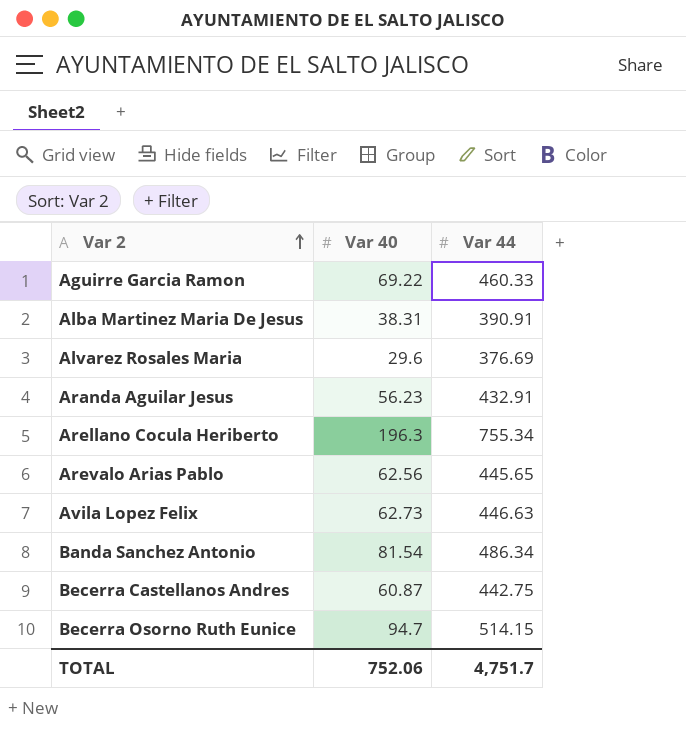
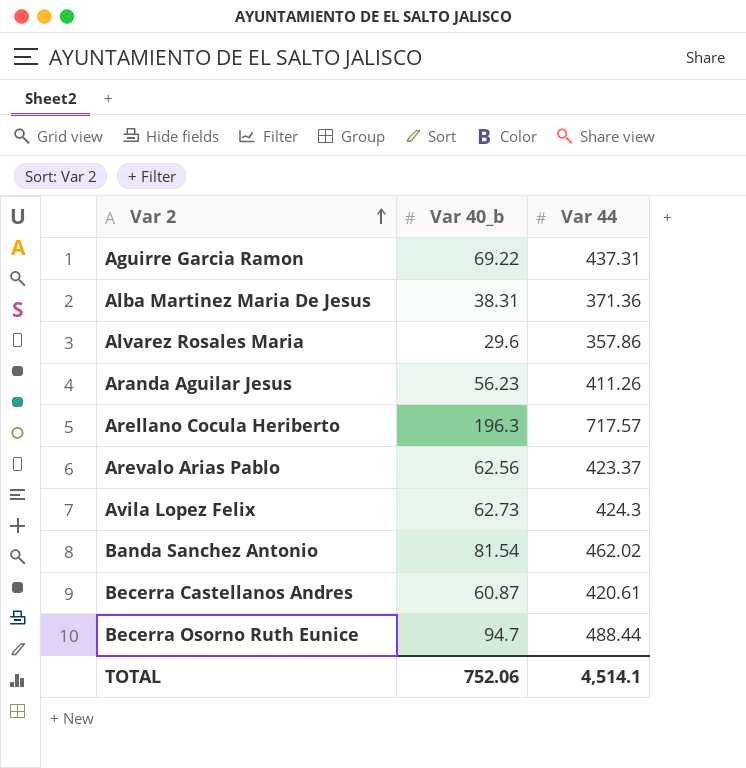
column name: Var 40 -> Var 40_b
Aguirre Garcia Ramon | Var 44: 460.33 -> 437.31
Alba Martinez Maria De Jesus | Var 44: 390.91 -> 371.36
Alvarez Rosales Maria | Var 44: 376.69 -> 357.86
Aranda Aguilar Jesus | Var 44: 432.91 -> 411.26
Arellano Cocula Heriberto | Var 44: 755.34 -> 717.57
Arevalo Arias Pablo | Var 44: 445.65 -> 423.37
Avila Lopez Felix | Var 44: 446.63 -> 424.3
Banda Sanchez Antonio | Var 44: 486.34 -> 462.02
Becerra Castellanos Andres | Var 44: 442.75 -> 420.61
Becerra Osorno Ruth Eunice | Var 44: 514.15 -> 488.44
TOTAL | Var 44: 4,751.7 -> 4,514.1

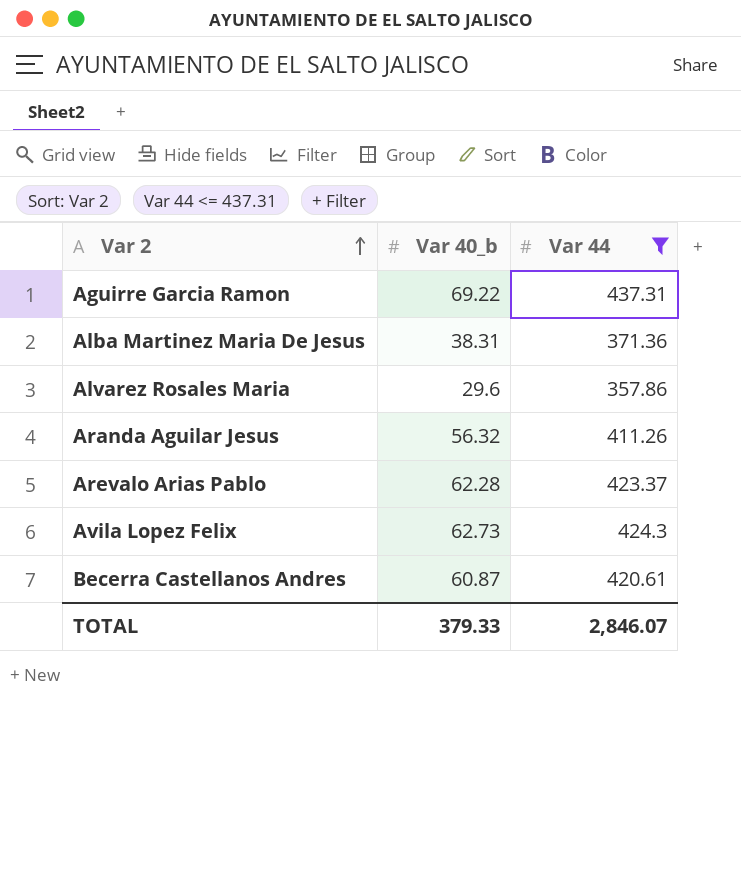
filter: none -> Var 44 <= 437.31
Aranda Aguilar Jesus | Var 40_b: 56.23 -> 56.32
Arevalo Arias Pablo | Var 40_b: 62.56 -> 62.28
TOTAL | Var 40_b: 752.06 -> 379.33
TOTAL | Var 44: 4,514.1 -> 2,846.07

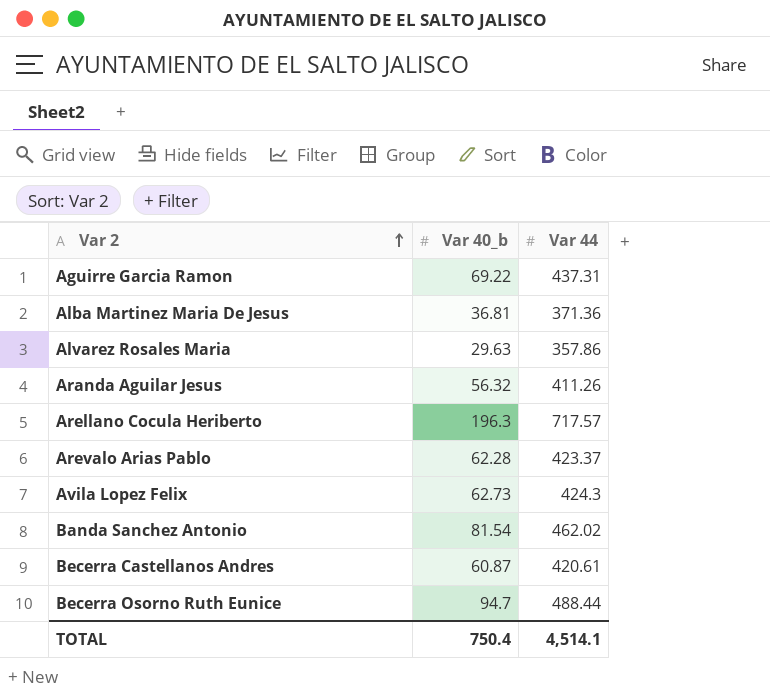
filter: Var 44 <= 437.31 -> none
Alba Martinez Maria De Jesus | Var 40_b: 38.31 -> 36.81
Alvarez Rosales Maria | Var 40_b: 29.6 -> 29.63
TOTAL | Var 40_b: 379.33 -> 750.4
TOTAL | Var 44: 2,846.07 -> 4,514.1

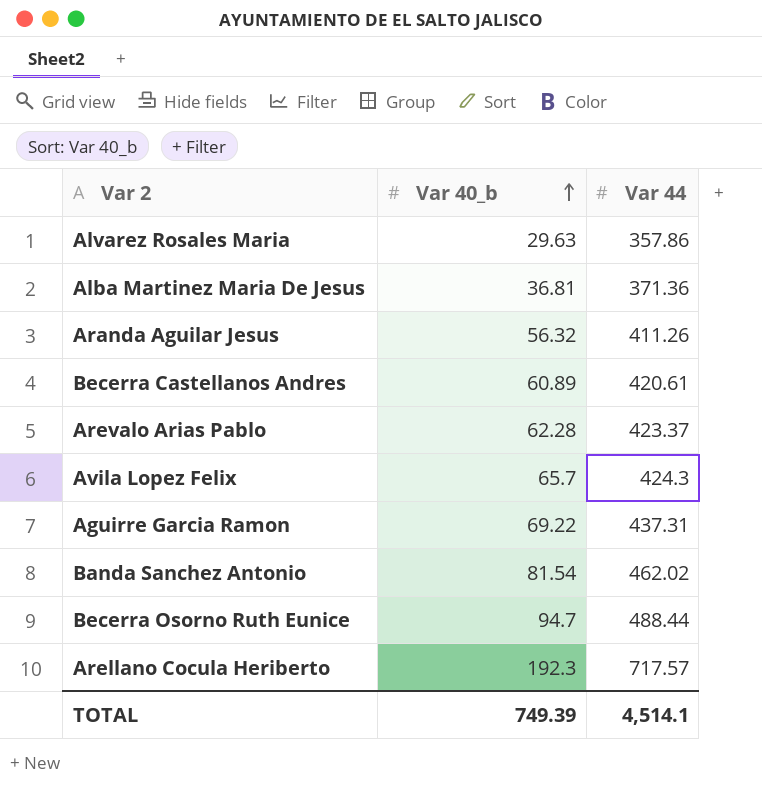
row order: Var 2 ascending -> Var 40_b ascending
Becerra Castellanos Andres | Var 40_b: 60.87 -> 60.89
Avila Lopez Felix | Var 40_b: 62.73 -> 65.7
Arellano Cocula Heriberto | Var 40_b: 196.3 -> 192.3
TOTAL | Var 40_b: 750.4 -> 749.39

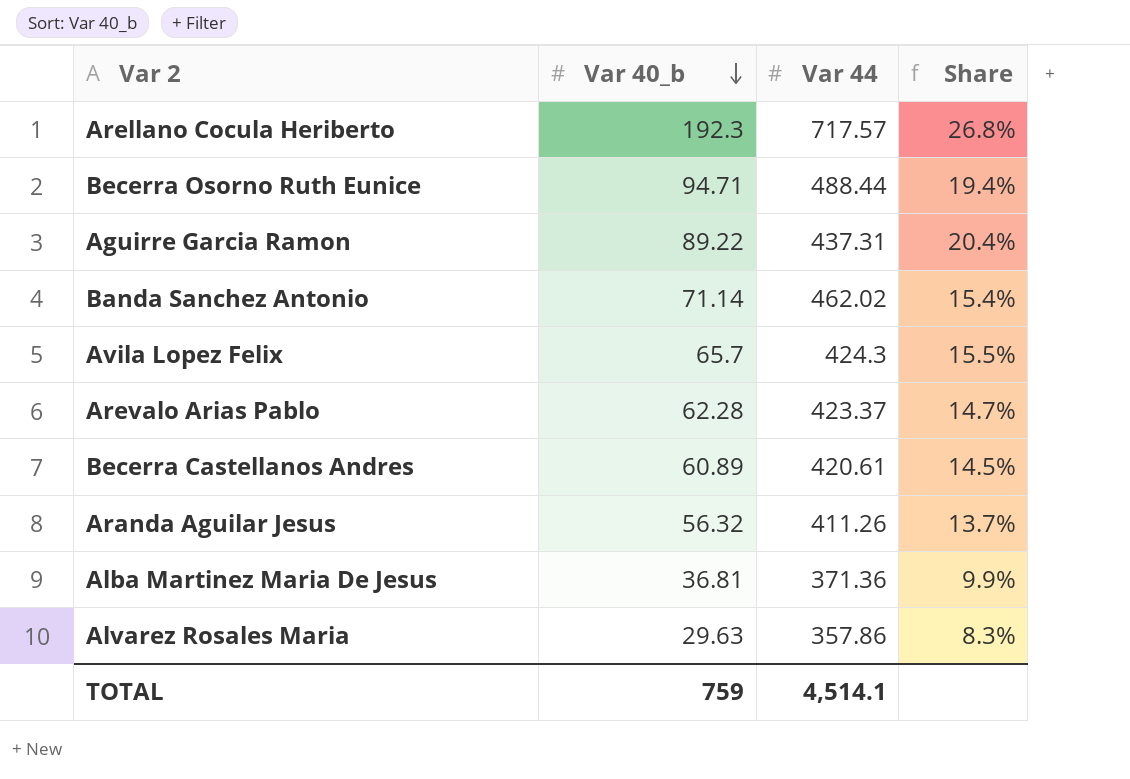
row order: Var 40_b ascending -> Var 40_b descending
column Share | formula: none -> [Var 40_b] / [Var 44]
Becerra Osorno Ruth Eunice | Var 40_b: 94.7 -> 94.71
Aguirre Garcia Ramon | Var 40_b: 69.22 -> 89.22
Banda Sanchez Antonio | Var 40_b: 81.54 -> 71.14
TOTAL | Var 40_b: 749.39 -> 759

